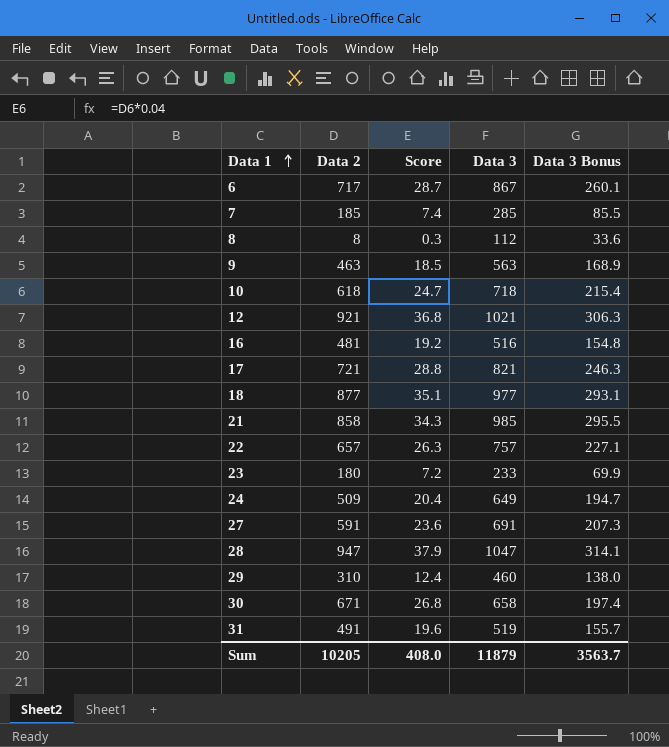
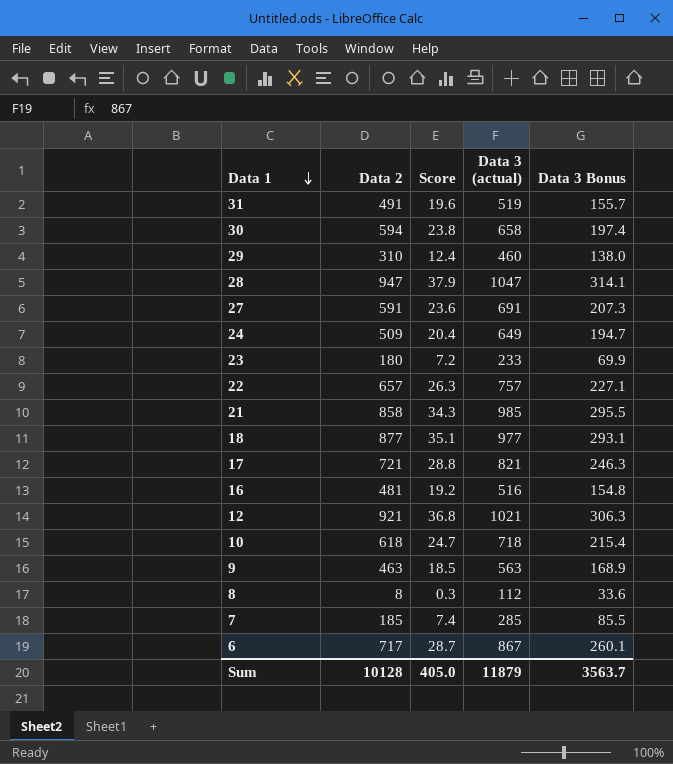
row order: Data 1 ascending -> Data 1 descending
column name: Data 3 -> Data 3 (actual)
30 | Data 2: 671 -> 594
30 | Score: 26.8 -> 23.8
Sum | Data 2: 10205 -> 10128
Sum | Score: 408.0 -> 405.0

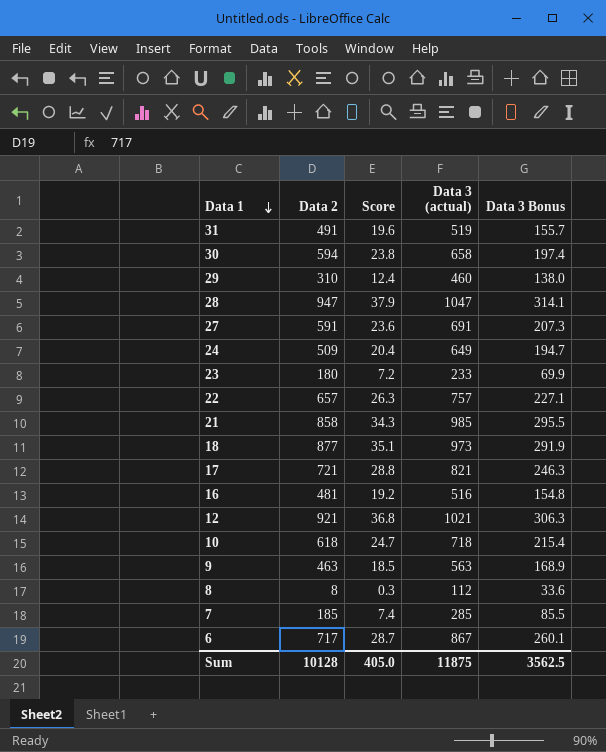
18 | Data 3 (actual): 977 -> 973
18 | Data 3 Bonus: 293.1 -> 291.9
Sum | Data 3 (actual): 11879 -> 11875
Sum | Data 3 Bonus: 3563.7 -> 3562.5

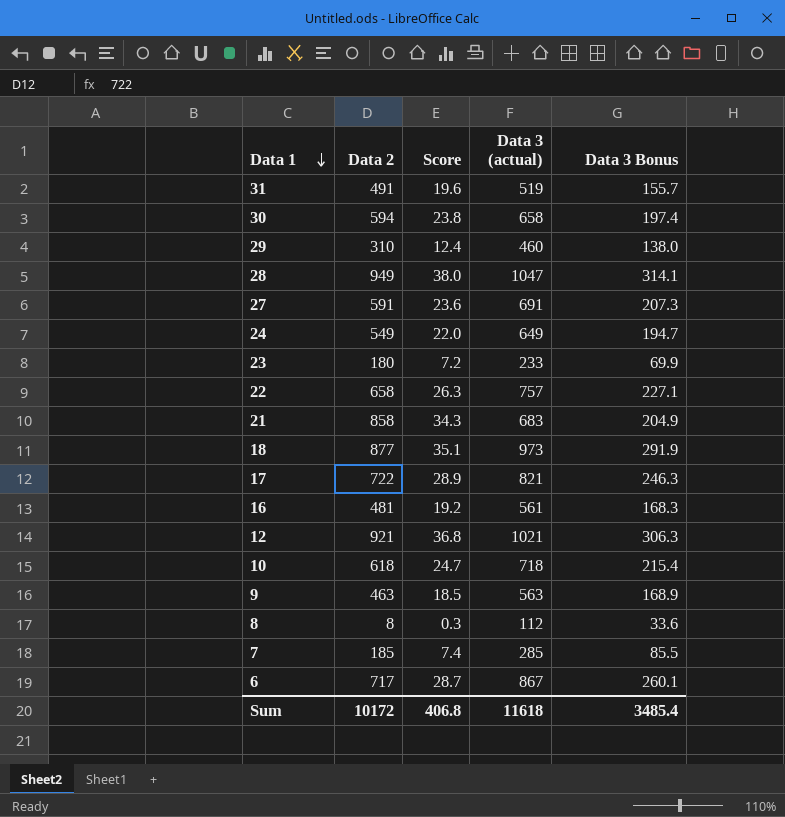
28 | Data 2: 947 -> 949
28 | Score: 37.9 -> 38.0
24 | Data 2: 509 -> 549
24 | Score: 20.4 -> 22.0
22 | Data 2: 657 -> 658
21 | Data 3 (actual): 985 -> 683
21 | Data 3 Bonus: 295.5 -> 204.9
17 | Data 2: 721 -> 722
17 | Score: 28.8 -> 28.9
16 | Data 3 (actual): 516 -> 561
16 | Data 3 Bonus: 154.8 -> 168.3
Sum | Data 2: 10128 -> 10172
Sum | Score: 405.0 -> 406.8
Sum | Data 3 (actual): 11875 -> 11618
Sum | Data 3 Bonus: 3562.5 -> 3485.4

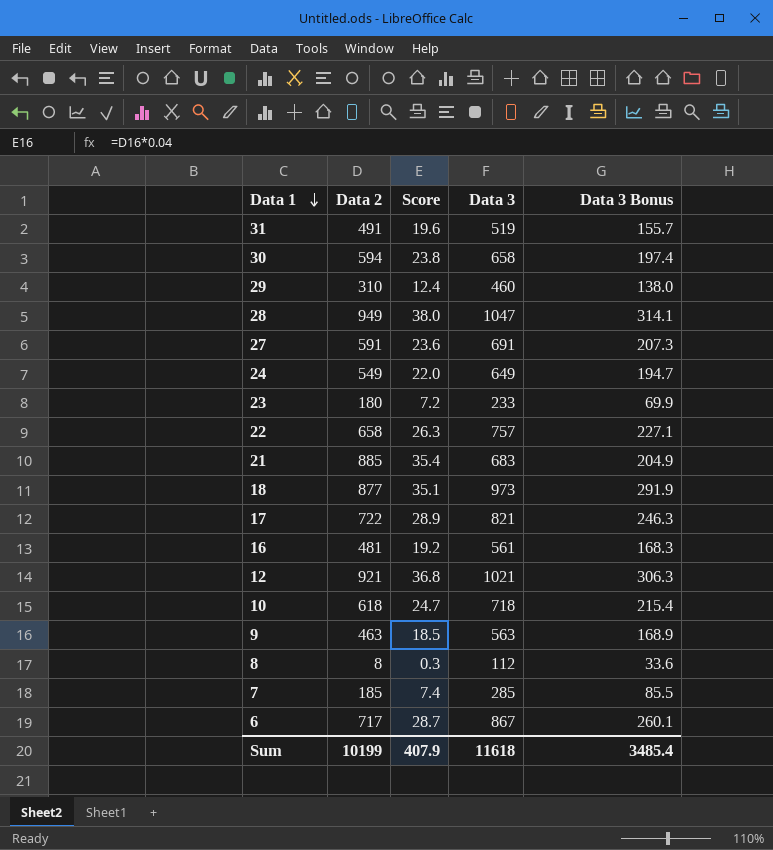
column name: Data 3 (actual) -> Data 3
21 | Data 2: 858 -> 885
21 | Score: 34.3 -> 35.4
Sum | Data 2: 10172 -> 10199
Sum | Score: 406.8 -> 407.9

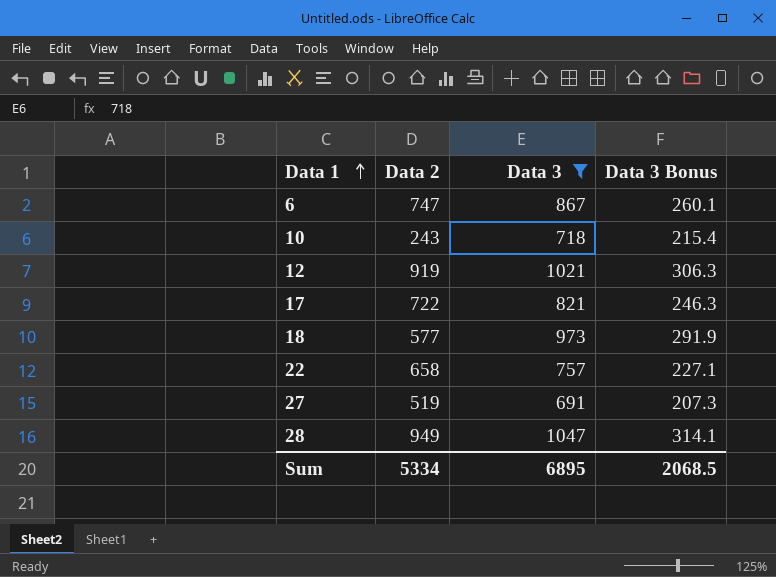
filter: none -> Data 3 >= 691
row order: Data 1 descending -> Data 1 ascending
column Score | formula: [Data 2] * 0.04 -> none
6 | Data 2: 717 -> 747
10 | Data 2: 618 -> 243
12 | Data 2: 921 -> 919
18 | Data 2: 877 -> 577
27 | Data 2: 591 -> 519
Sum | Data 2: 10199 -> 5334
Sum | Data 3: 11618 -> 6895
Sum | Data 3 Bonus: 3485.4 -> 2068.5

